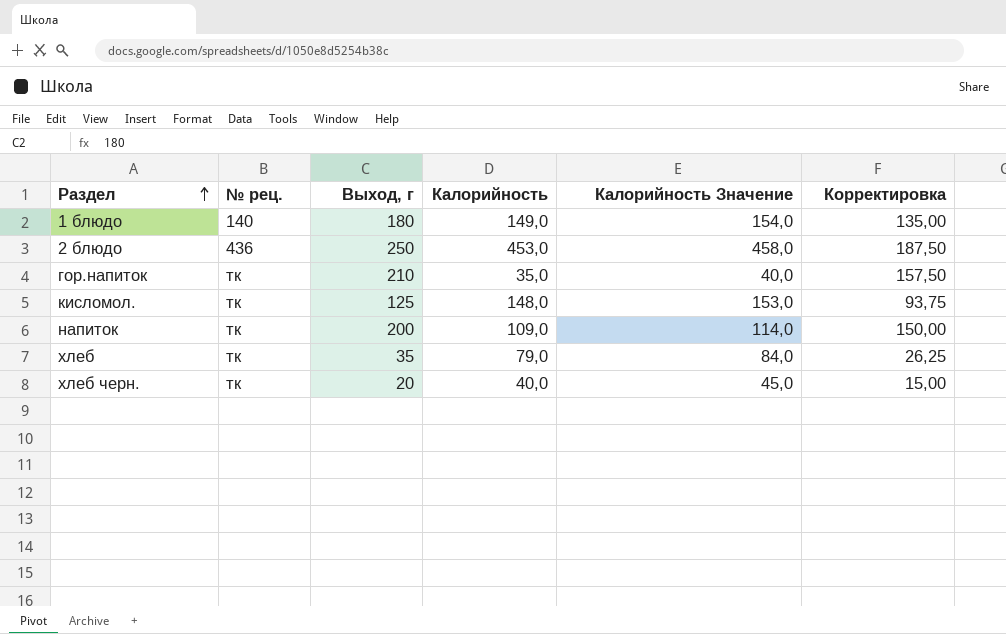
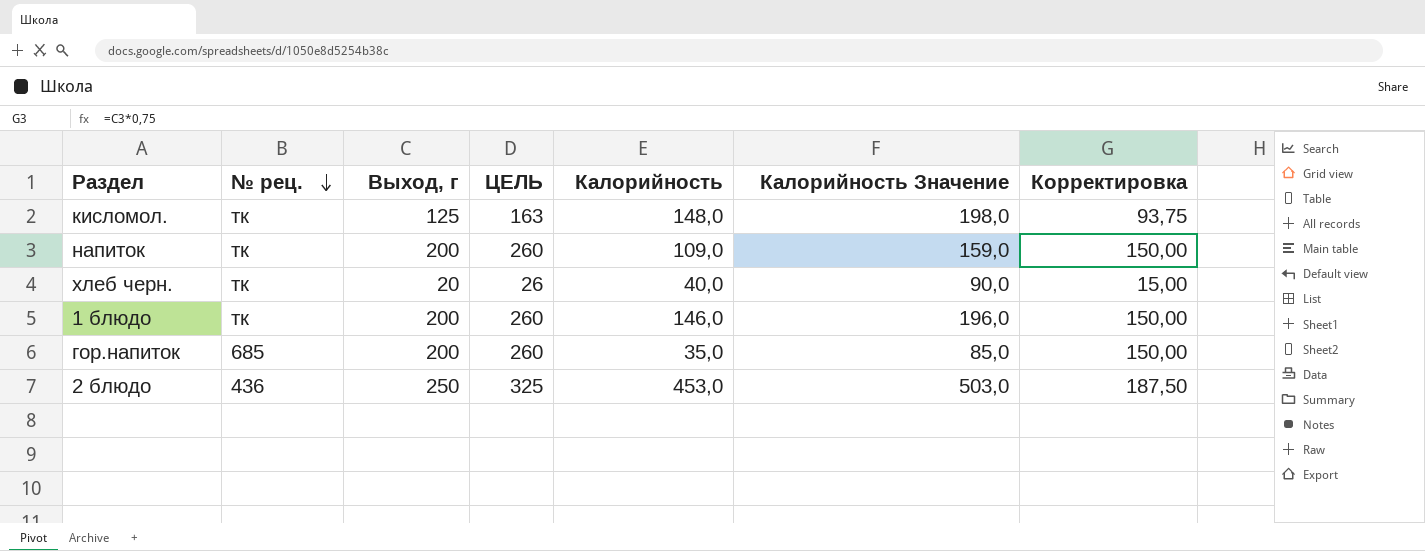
row order: Раздел ascending -> № рец. descending
column ЦЕЛЬ | formula: none -> [Выход, г] * 1,3
column Калорийность Значение | formula: [Калорийность] + 5 -> [Калорийность] + 50
row хлеб: тк | 35 | 79,0 | 84,0 | 26,25 -> none
1 блюдо | № рец.: 140 -> тк
1 блюдо | Выход, г: 180 -> 200
1 блюдо | Калорийность: 149,0 -> 146,0
1 блюдо | Корректировка: 135,00 -> 150,00
гор.напиток | № рец.: тк -> 685
гор.напиток | Выход, г: 210 -> 200
гор.напиток | Корректировка: 157,50 -> 150,00

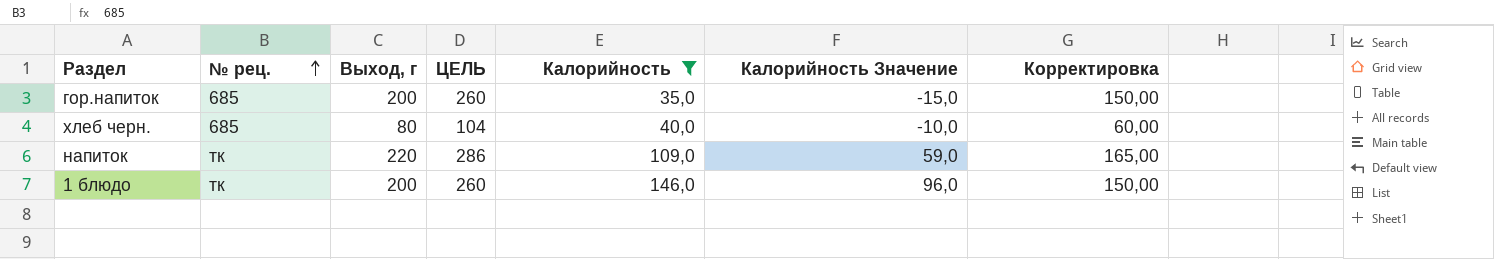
filter: none -> Калорийность <= 146,0
row order: № рец. descending -> № рец. ascending
column Калорийность Значение | formula: [Калорийность] + 50 -> [Калорийность] - 50
хлеб черн. | № рец.: тк -> 685
хлеб черн. | Выход, г: 20 -> 80
хлеб черн. | ЦЕЛЬ: 26 -> 104
хлеб черн. | Корректировка: 15,00 -> 60,00
напиток | Выход, г: 200 -> 220
напиток | ЦЕЛЬ: 260 -> 286
напиток | Корректировка: 150,00 -> 165,00

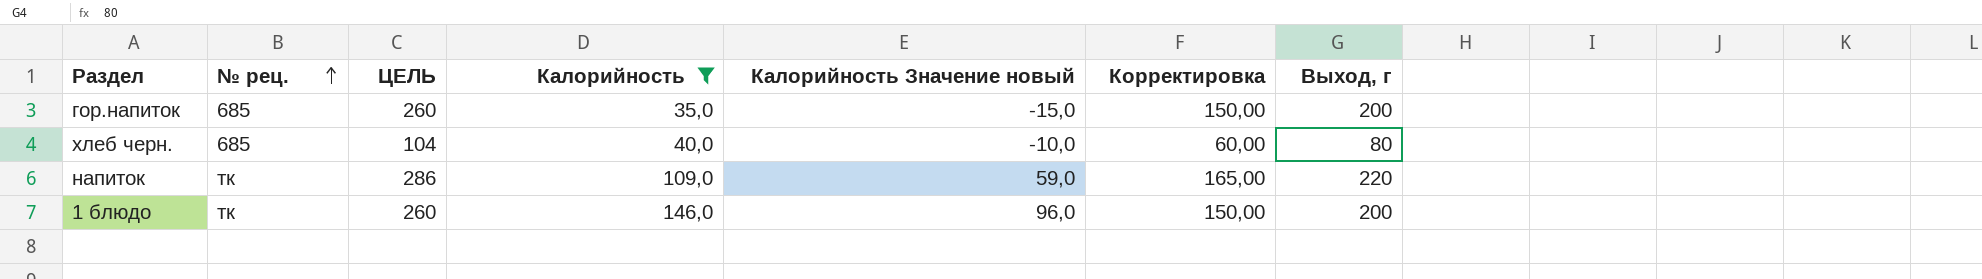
column name: Калорийность Значение -> Калорийность Значение новый
column Выход, г | position: 3 -> 7

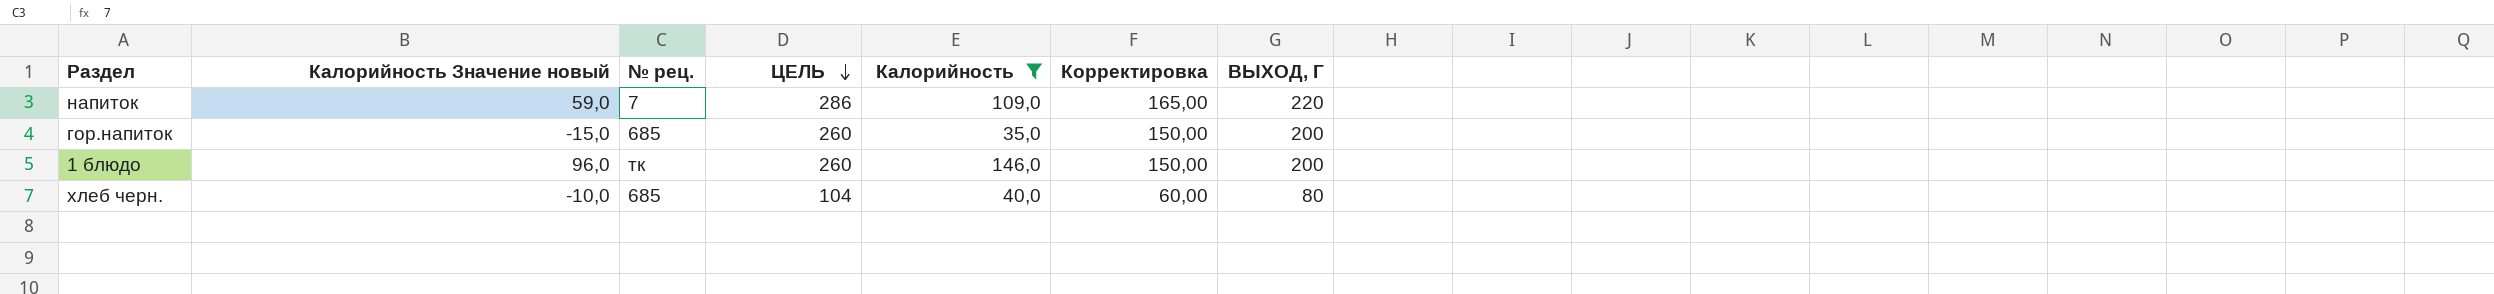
row order: № рец. ascending -> ЦЕЛЬ descending
column Калорийность Значение новый | position: 5 -> 2
column name: Выход, г -> ВЫХОД, Г
напиток | № рец.: тк -> 7

